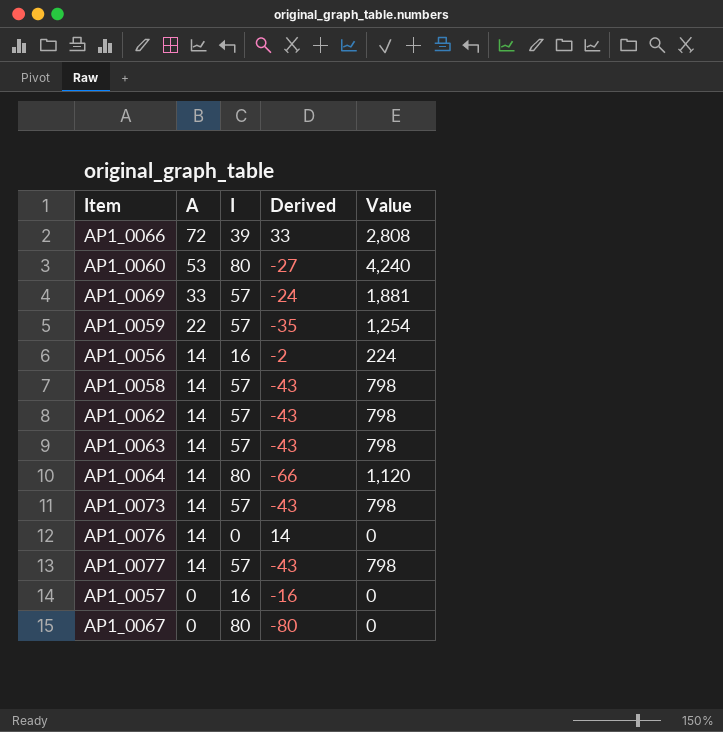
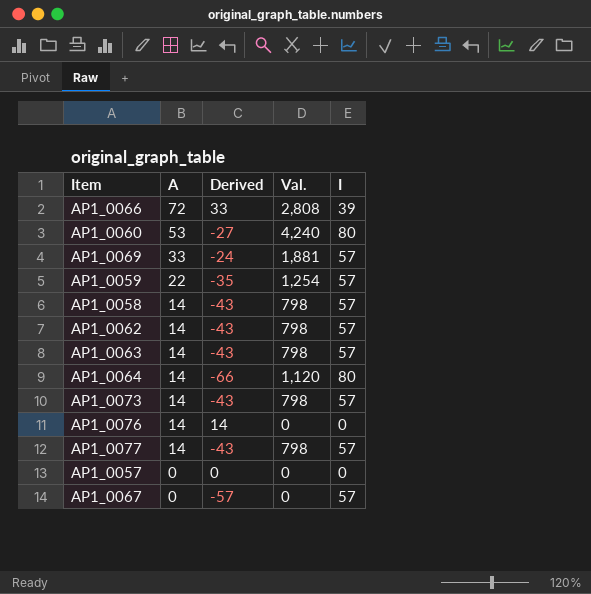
column name: Value -> Val.
column I | position: 3 -> 5
row AP1_0056: 14 | 16 | -2 | 224 -> none
AP1_0057 | Derived: -16 -> 0
AP1_0057 | I: 16 -> 0
AP1_0067 | Derived: -80 -> -57
AP1_0067 | I: 80 -> 57

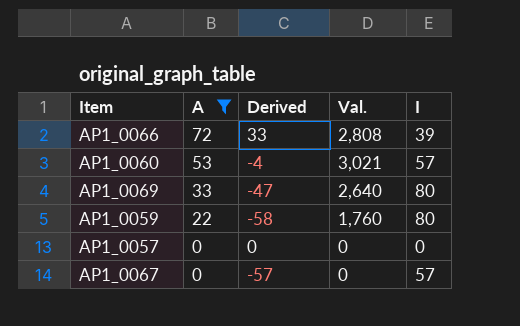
filter: none -> A != 14
AP1_0060 | Derived: -27 -> -4
AP1_0060 | Val.: 4,240 -> 3,021
AP1_0060 | I: 80 -> 57
AP1_0069 | Derived: -24 -> -47
AP1_0069 | Val.: 1,881 -> 2,640
AP1_0069 | I: 57 -> 80
AP1_0059 | Derived: -35 -> -58
AP1_0059 | Val.: 1,254 -> 1,760
AP1_0059 | I: 57 -> 80

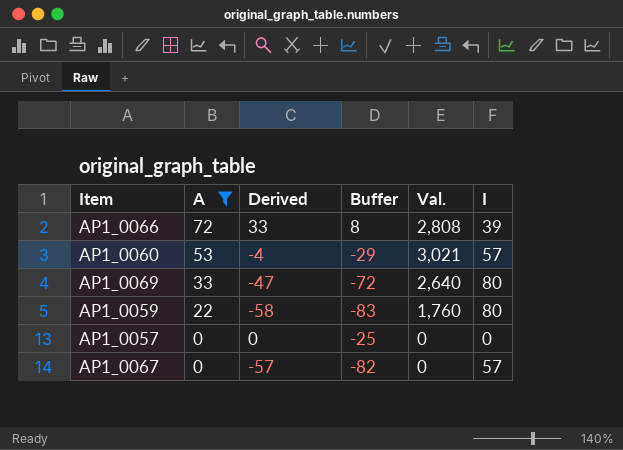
column Buffer | formula: none -> [Derived] - 25

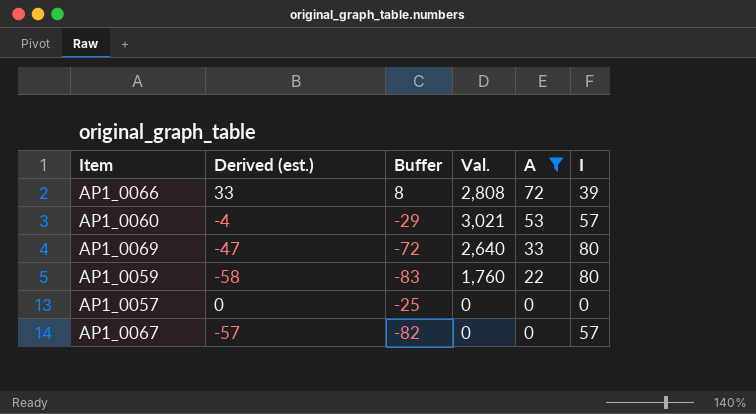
column name: Derived -> Derived (est.)
column A | position: 2 -> 5

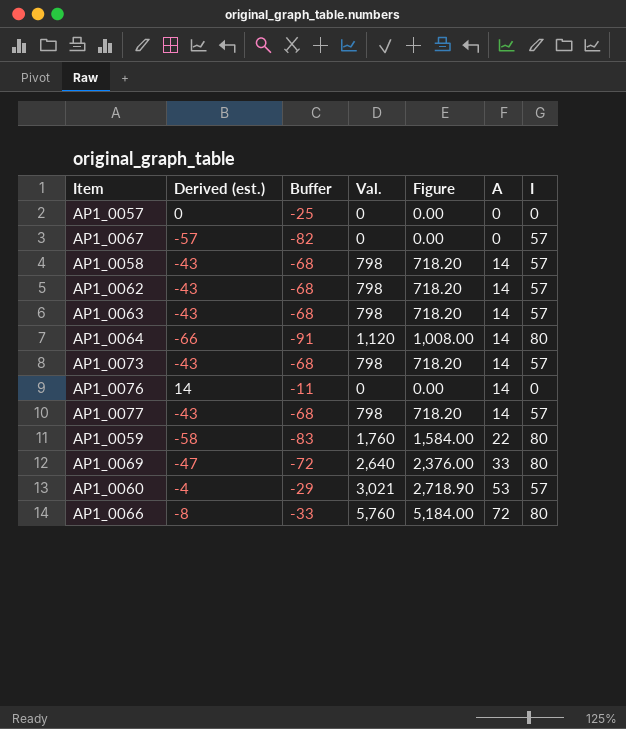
filter: A != 14 -> none
row order: A descending -> A ascending
column Figure | formula: none -> [Val.] * 0.9
AP1_0066 | Derived (est.): 33 -> -8
AP1_0066 | Buffer: 8 -> -33
AP1_0066 | Val.: 2,808 -> 5,760
AP1_0066 | I: 39 -> 80

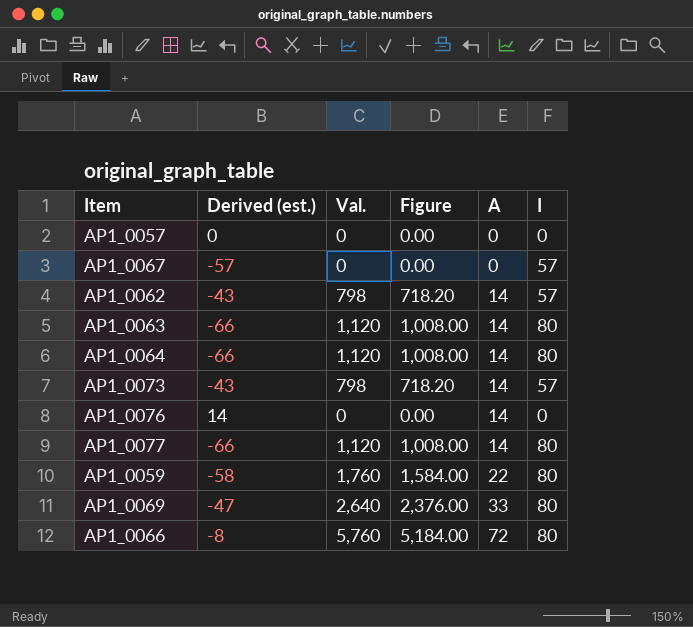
column Buffer | formula: [Derived (est.)] - 25 -> none
row AP1_0058: -43 | -68 | 798 | 718.20 | 14 | 57 -> none
row AP1_0060: -4 | -29 | 3,021 | 2,718.90 | 53 | 57 -> none
AP1_0063 | Derived (est.): -43 -> -66
AP1_0063 | Val.: 798 -> 1,120
AP1_0063 | Figure: 718.20 -> 1,008.00
AP1_0063 | I: 57 -> 80
AP1_0077 | Derived (est.): -43 -> -66
AP1_0077 | Val.: 798 -> 1,120
AP1_0077 | Figure: 718.20 -> 1,008.00
AP1_0077 | I: 57 -> 80

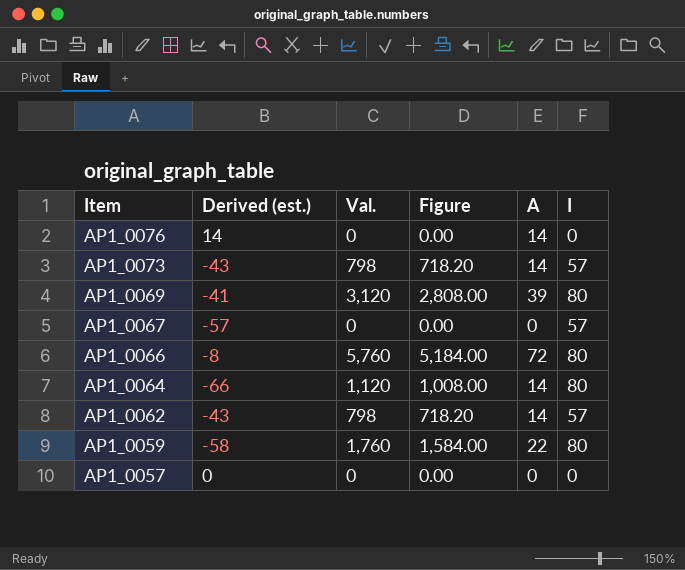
row order: A ascending -> Item descending
row AP1_0063: -66 | 1,120 | 1,008.00 | 14 | 80 -> none
row AP1_0077: -66 | 1,120 | 1,008.00 | 14 | 80 -> none
AP1_0069 | Derived (est.): -47 -> -41
AP1_0069 | Val.: 2,640 -> 3,120
AP1_0069 | Figure: 2,376.00 -> 2,808.00
AP1_0069 | A: 33 -> 39

